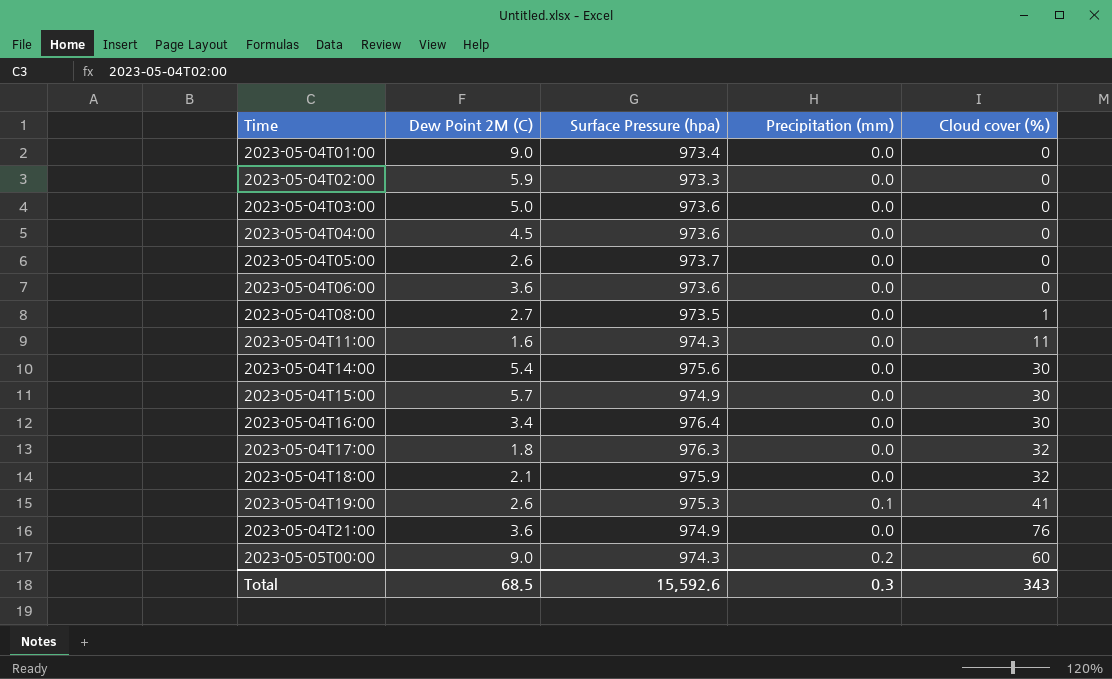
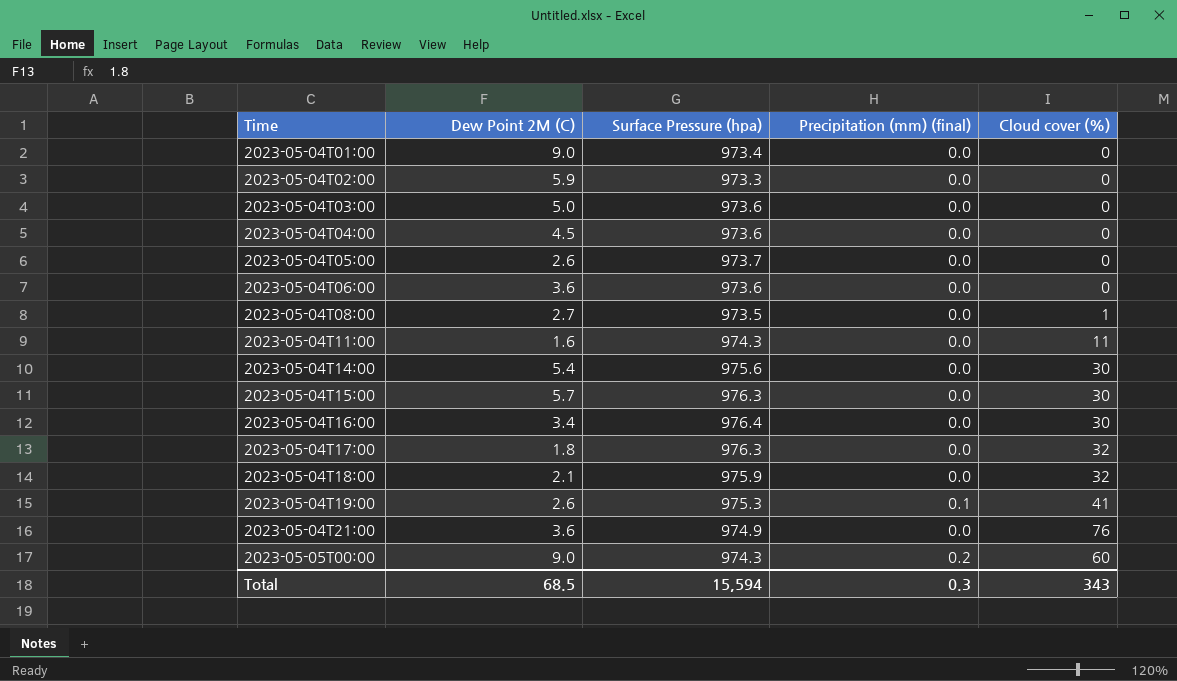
column name: Precipitation (mm) -> Precipitation (mm) (final)
2023-05-04T15:00 | Surface Pressure (hpa): 974.9 -> 976.3
Total | Surface Pressure (hpa): 15,592.6 -> 15,594

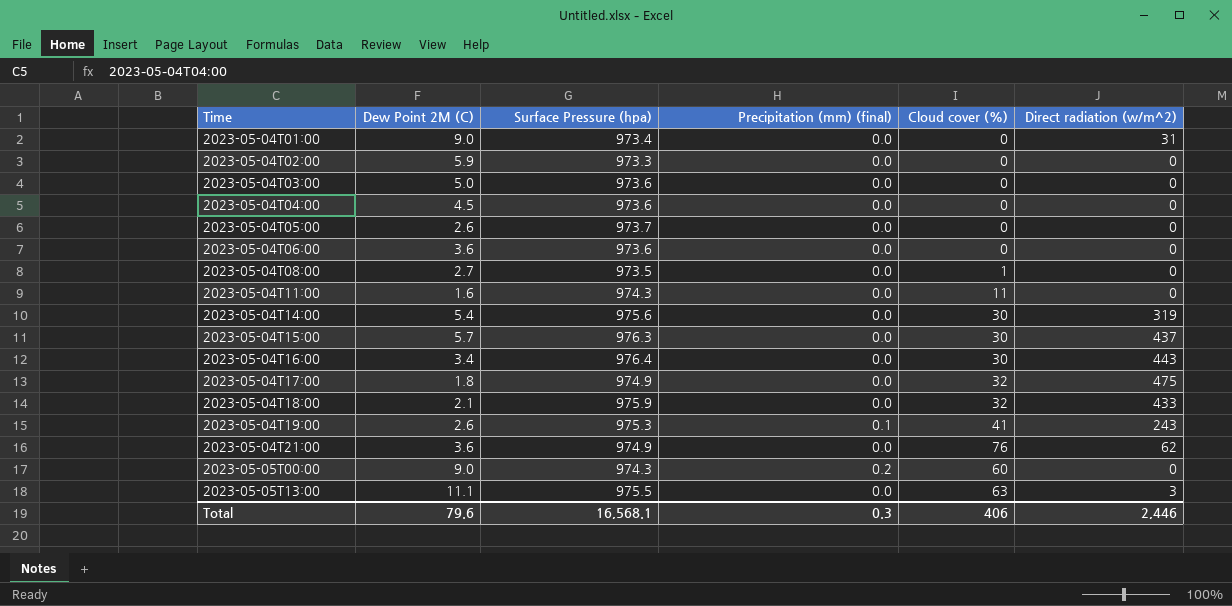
column Direct radiation (w/m^2) | position: none -> 6
2023-05-04T17:00 | Surface Pressure (hpa): 976.3 -> 974.9
row 2023-05-05T13:00: none -> 11.1 | 975.5 | 0.0 | 63 | 3
Total | Dew Point 2M (C): 68.5 -> 79.6
Total | Surface Pressure (hpa): 15,594 -> 16,568.1
Total | Cloud cover (%): 343 -> 406

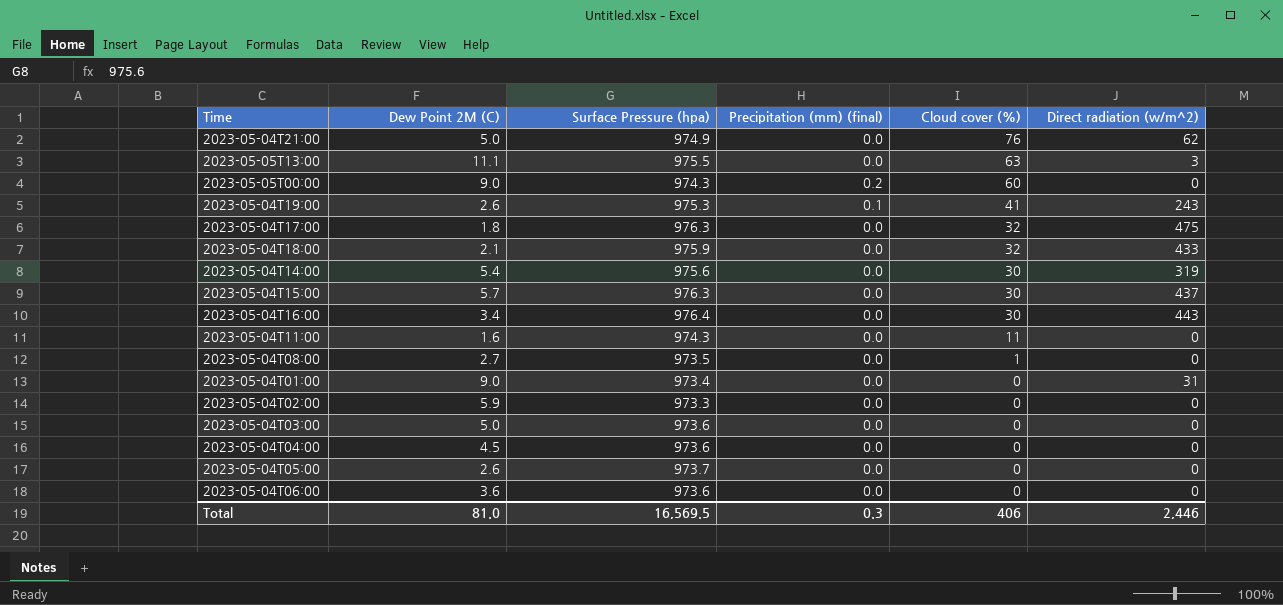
row order: Time ascending -> Cloud cover (%) descending
2023-05-04T21:00 | Dew Point 2M (C): 3.6 -> 5.0
2023-05-04T17:00 | Surface Pressure (hpa): 974.9 -> 976.3
Total | Dew Point 2M (C): 79.6 -> 81.0
Total | Surface Pressure (hpa): 16,568.1 -> 16,569.5

